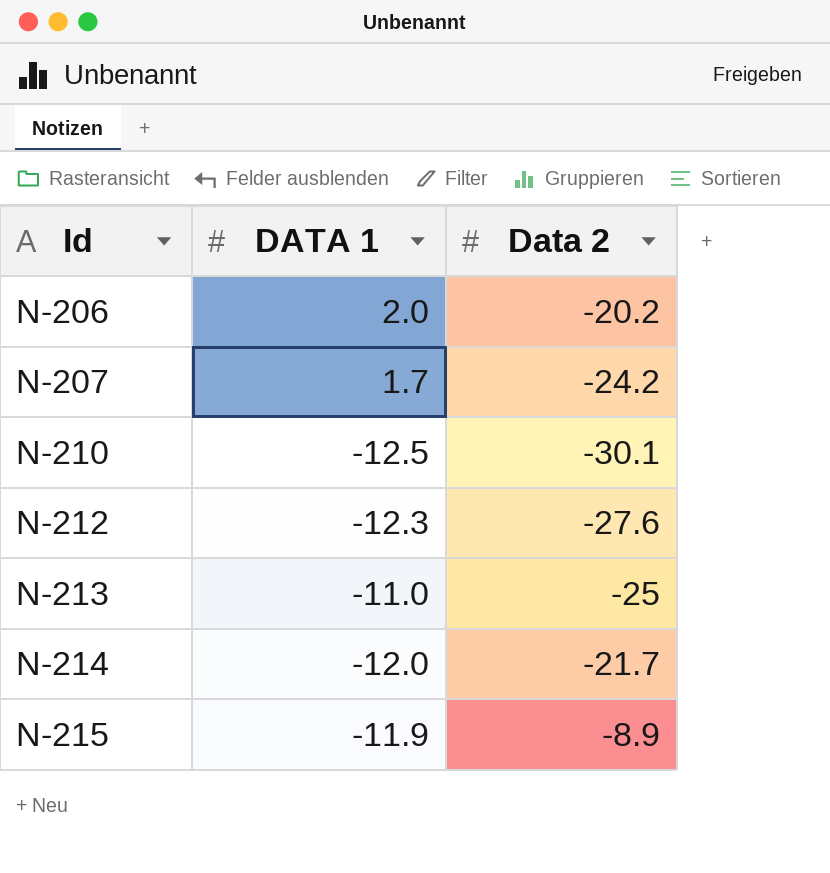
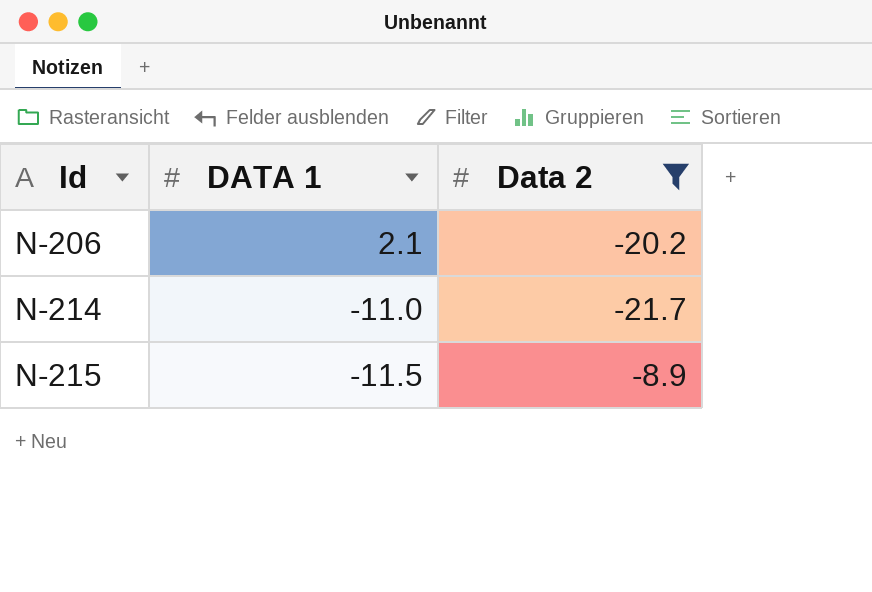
filter: none -> Data 2 >= -21.7
N-206 | DATA 1: 2.0 -> 2.1
N-214 | DATA 1: -12.0 -> -11.0
N-215 | DATA 1: -11.9 -> -11.5

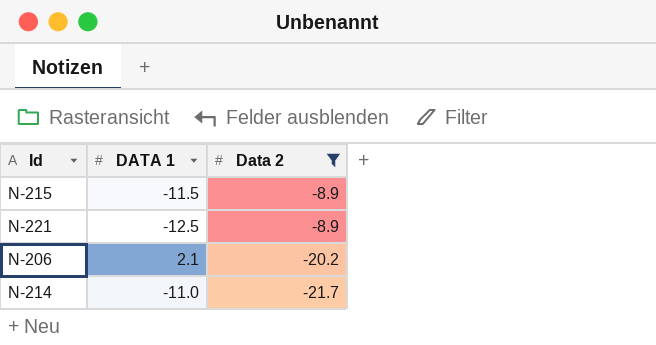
row order: Id ascending -> Data 2 descending
row N-221: none -> -12.5 | -8.9

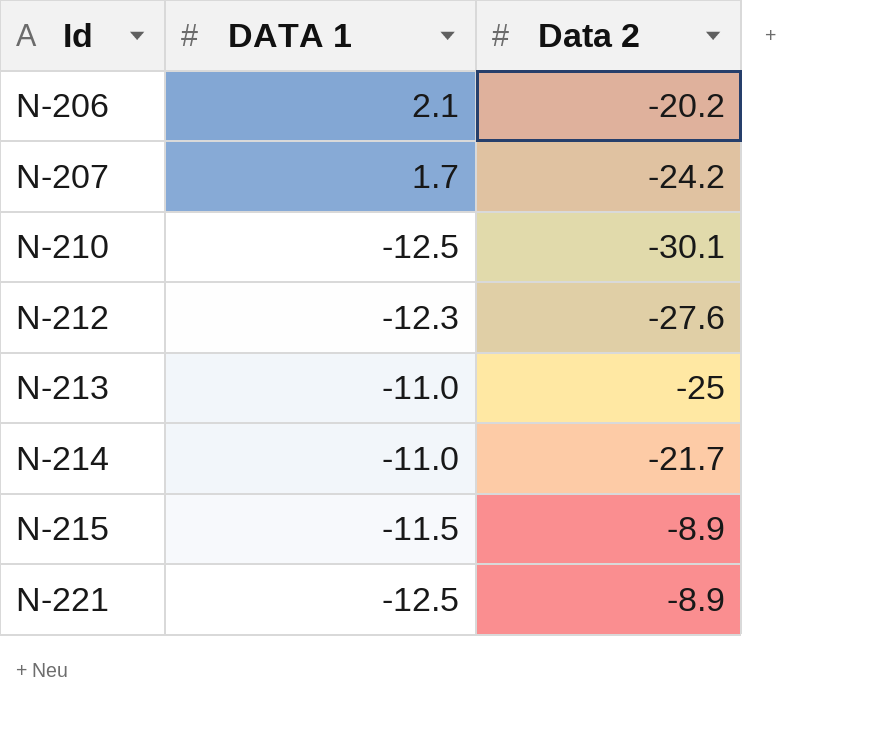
filter: Data 2 >= -21.7 -> none
row order: Data 2 descending -> Id ascending

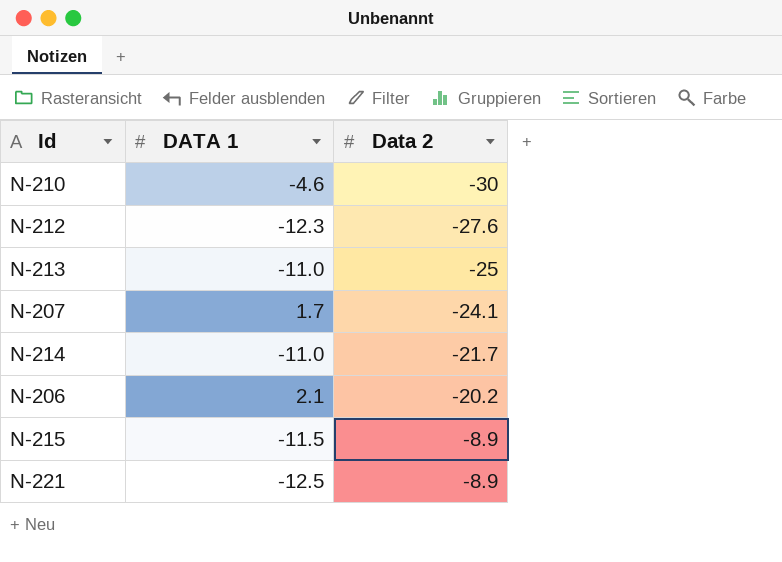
row order: Id ascending -> Data 2 ascending
N-210 | DATA 1: -12.5 -> -4.6
N-210 | Data 2: -30.1 -> -30
N-207 | Data 2: -24.2 -> -24.1

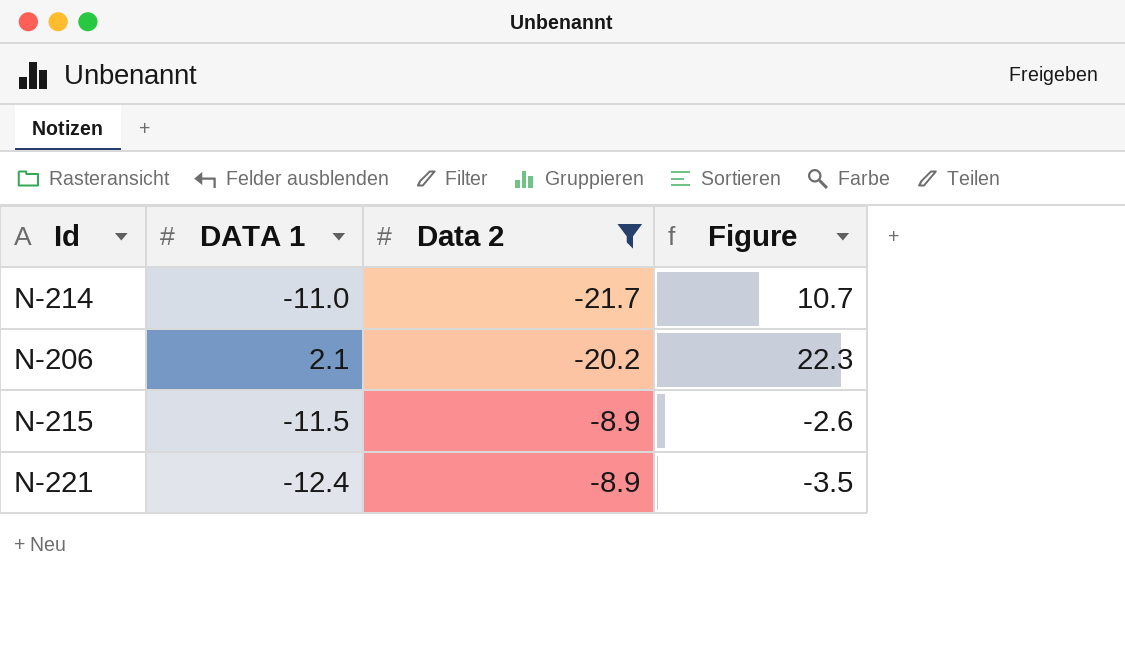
filter: none -> Data 2 >= -21.7
column Figure | formula: none -> [DATA 1] - [Data 2]
N-221 | DATA 1: -12.5 -> -12.4

